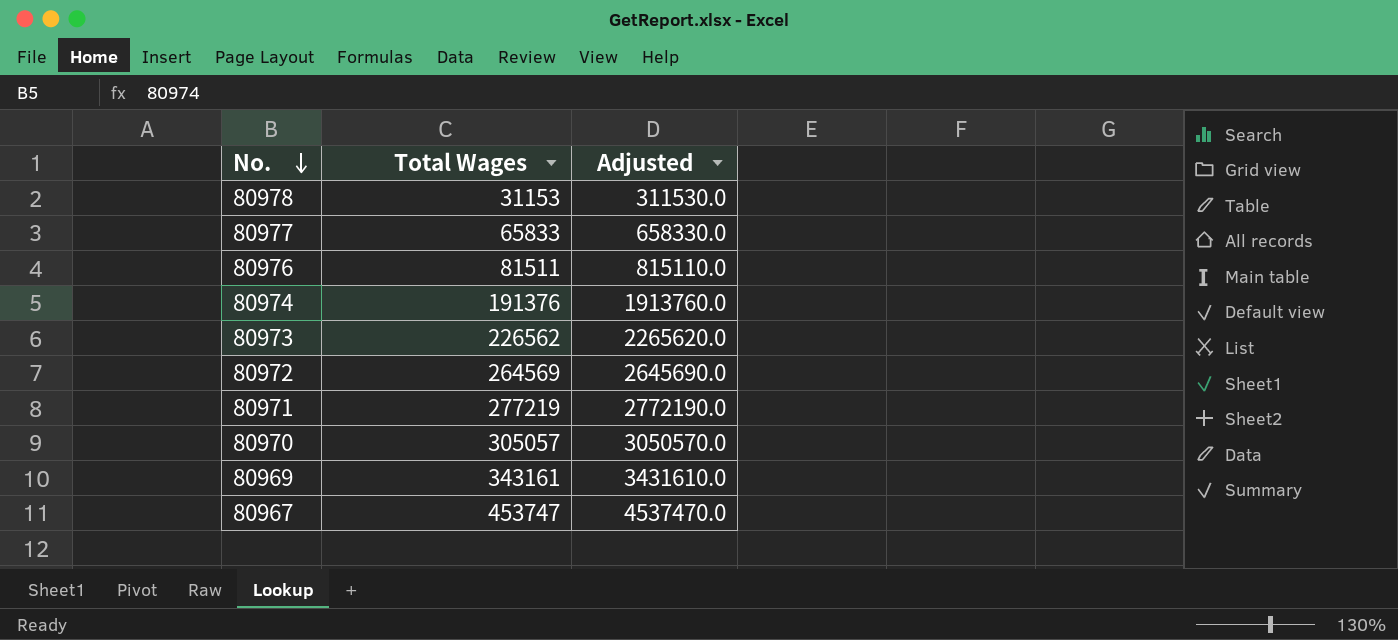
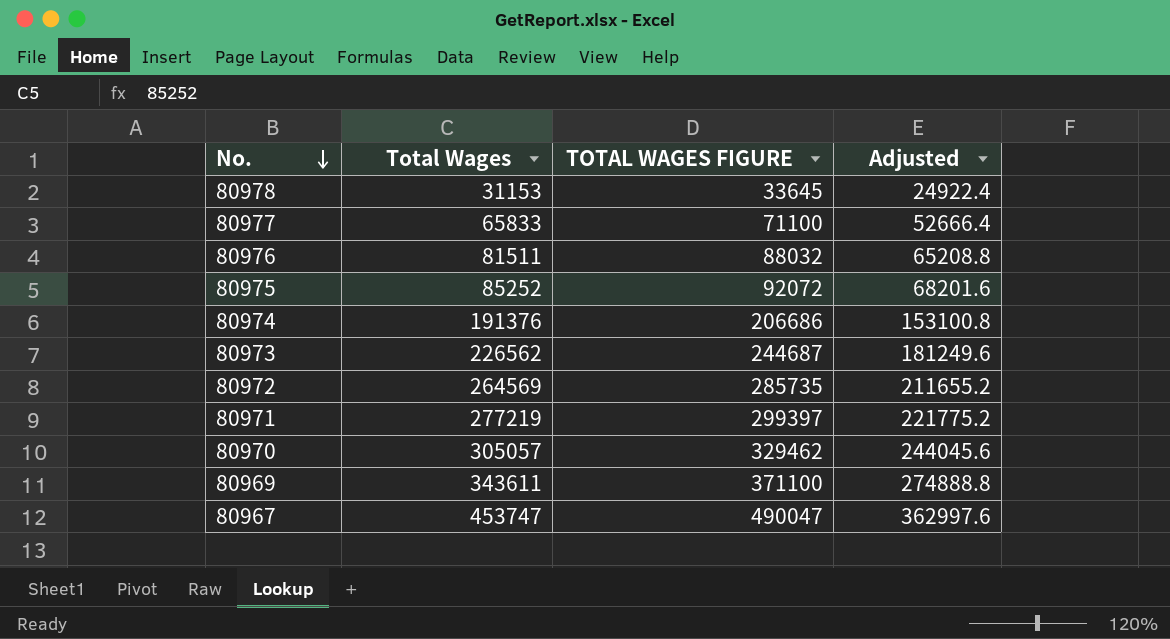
column TOTAL WAGES FIGURE | formula: none -> [Total Wages] * 1.08
column Adjusted | formula: [Total Wages] * 10 -> [Total Wages] * 0.8
row 80975: none -> 85252 | 92072 | 68201.6
80969 | Total Wages: 343161 -> 343611

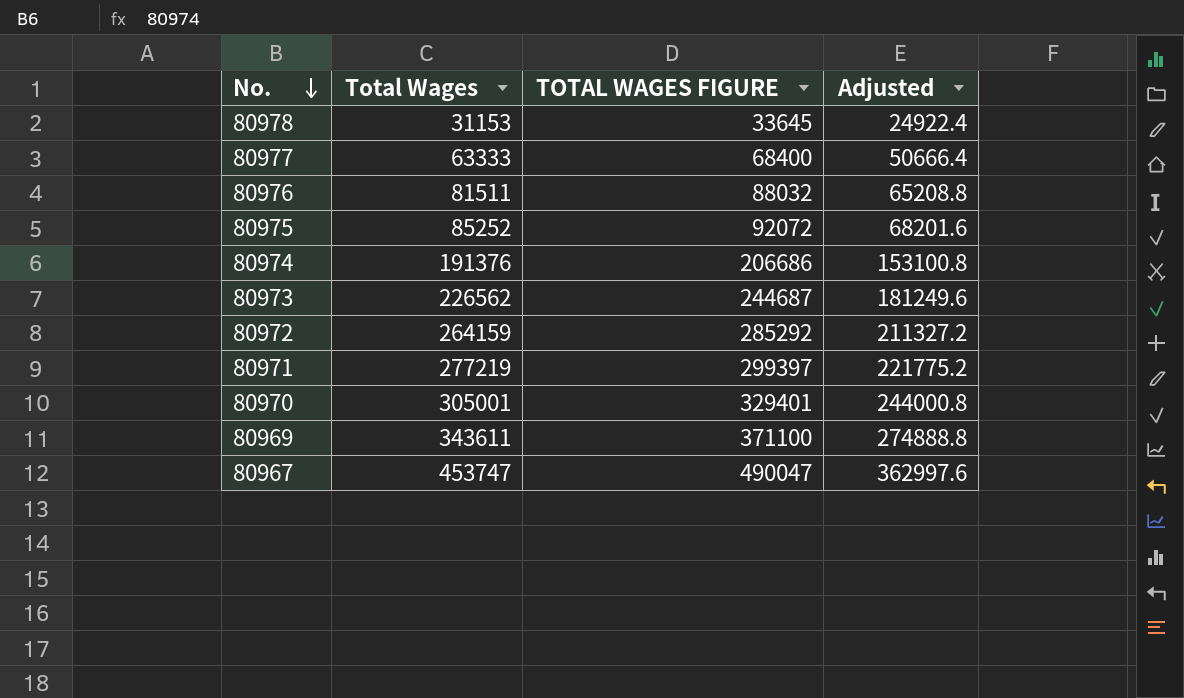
80977 | Total Wages: 65833 -> 63333
80977 | TOTAL WAGES FIGURE: 71100 -> 68400
80977 | Adjusted: 52666.4 -> 50666.4
80972 | Total Wages: 264569 -> 264159
80972 | TOTAL WAGES FIGURE: 285735 -> 285292
80972 | Adjusted: 211655.2 -> 211327.2
80970 | Total Wages: 305057 -> 305001
80970 | TOTAL WAGES FIGURE: 329462 -> 329401
80970 | Adjusted: 244045.6 -> 244000.8

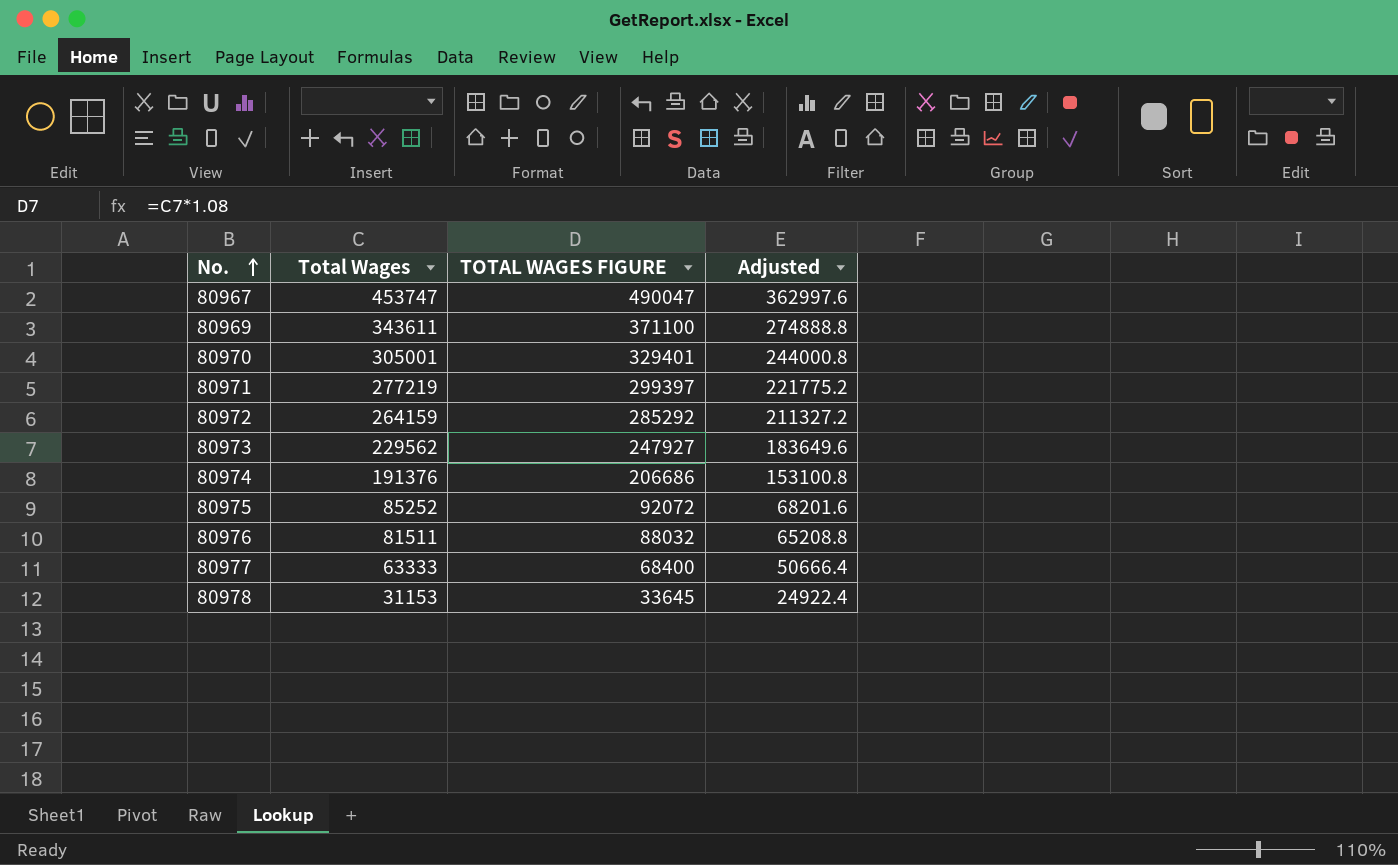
row order: No. descending -> No. ascending
80973 | Total Wages: 226562 -> 229562
80973 | TOTAL WAGES FIGURE: 244687 -> 247927
80973 | Adjusted: 181249.6 -> 183649.6

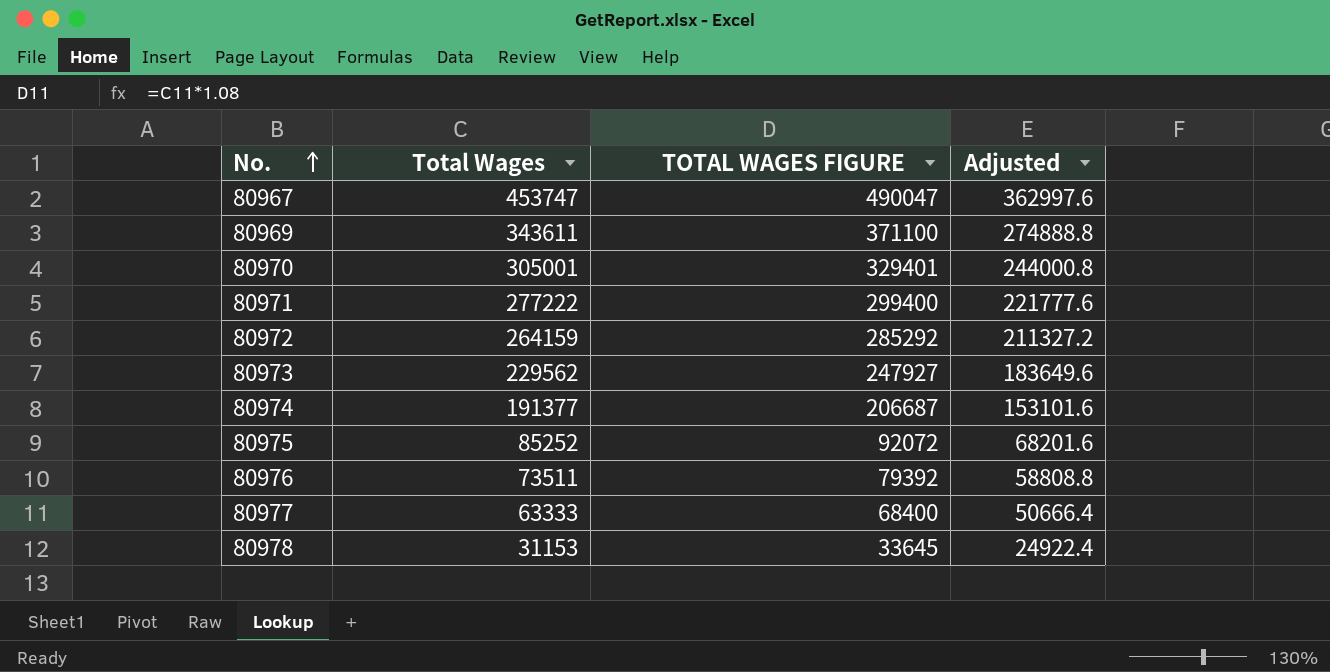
80971 | Total Wages: 277219 -> 277222
80971 | TOTAL WAGES FIGURE: 299397 -> 299400
80971 | Adjusted: 221775.2 -> 221777.6
80974 | Total Wages: 191376 -> 191377
80974 | TOTAL WAGES FIGURE: 206686 -> 206687
80974 | Adjusted: 153100.8 -> 153101.6
80976 | Total Wages: 81511 -> 73511
80976 | TOTAL WAGES FIGURE: 88032 -> 79392
80976 | Adjusted: 65208.8 -> 58808.8

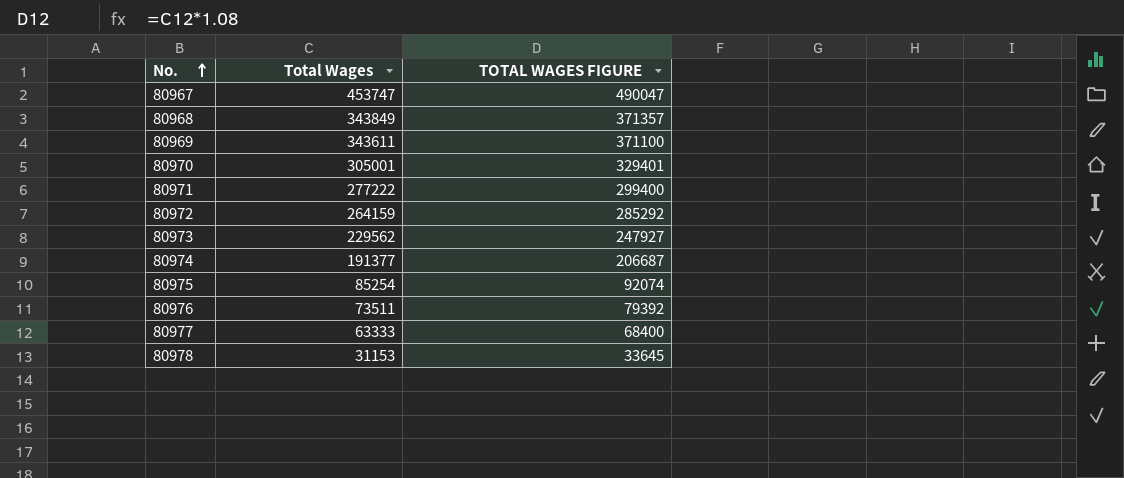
column Adjusted | formula: [Total Wages] * 0.8 -> none
row 80968: none -> 343849 | 371357
80975 | Total Wages: 85252 -> 85254
80975 | TOTAL WAGES FIGURE: 92072 -> 92074

